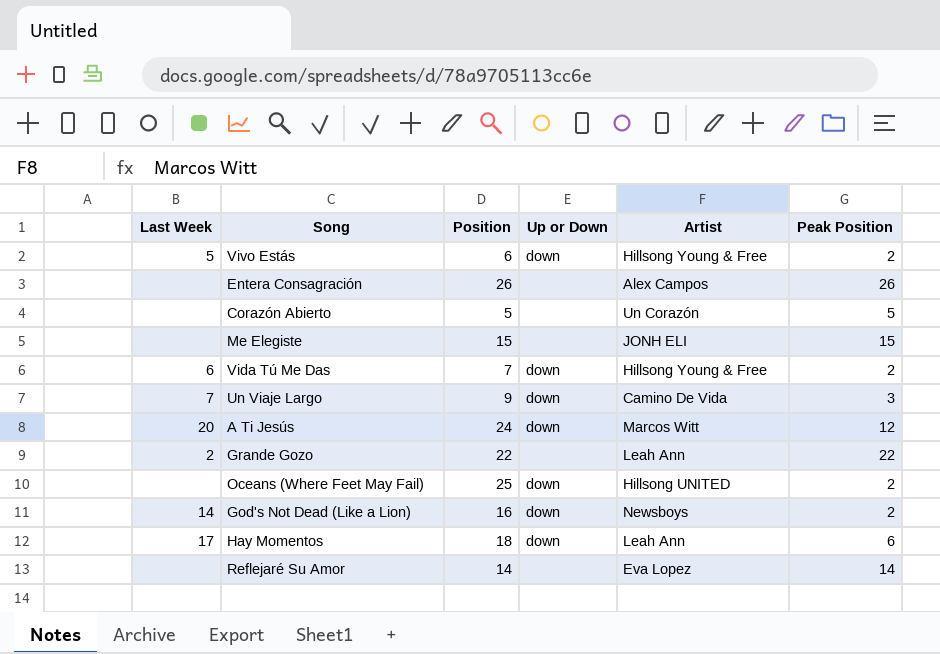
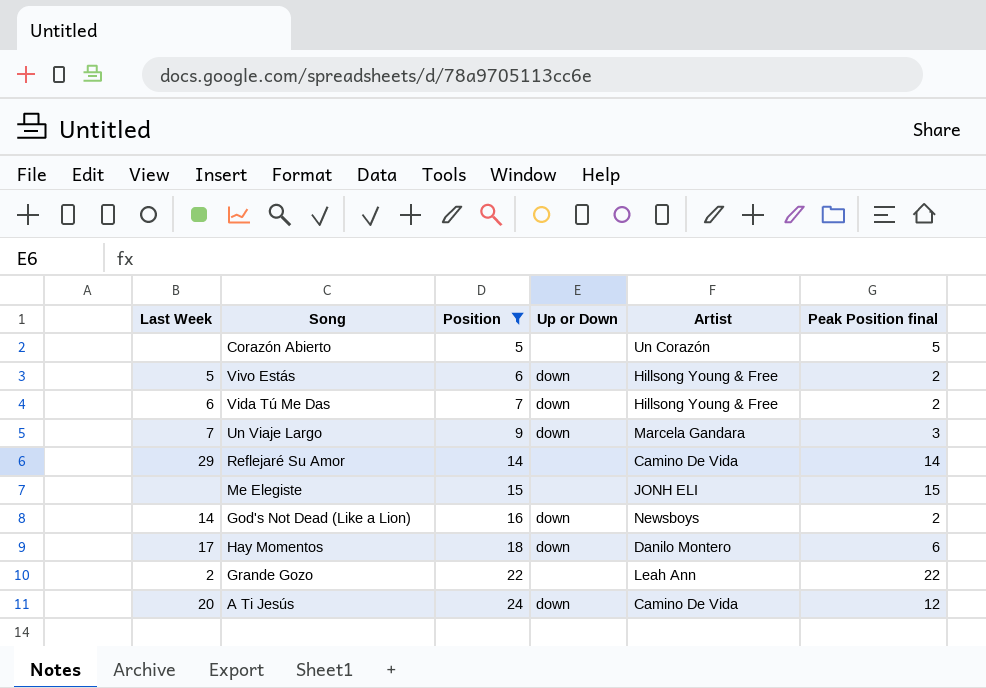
filter: none -> Position <= 24
row order: none -> Position ascending
column name: Peak Position -> Peak Position final
Un Viaje Largo | Artist: Camino De Vida -> Marcela Gandara
Reflejaré Su Amor | Last Week: none -> 29
Reflejaré Su Amor | Artist: Eva Lopez -> Camino De Vida
Hay Momentos | Artist: Leah Ann -> Danilo Montero
A Ti Jesús | Artist: Marcos Witt -> Camino De Vida

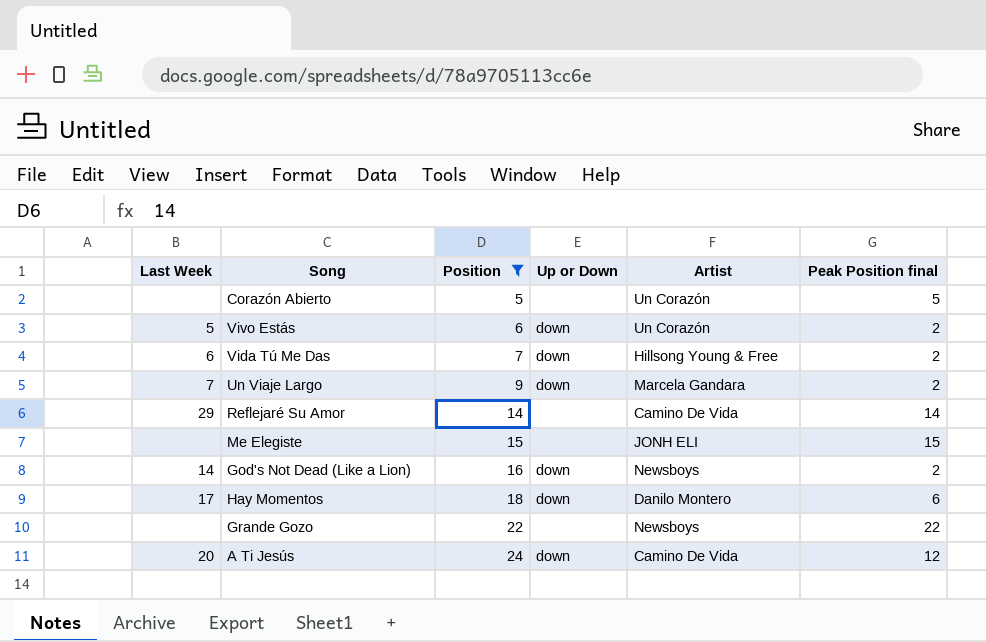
Vivo Estás | Artist: Hillsong Young & Free -> Un Corazón
Un Viaje Largo | Peak Position final: 3 -> 2
Grande Gozo | Last Week: 2 -> none
Grande Gozo | Artist: Leah Ann -> Newsboys

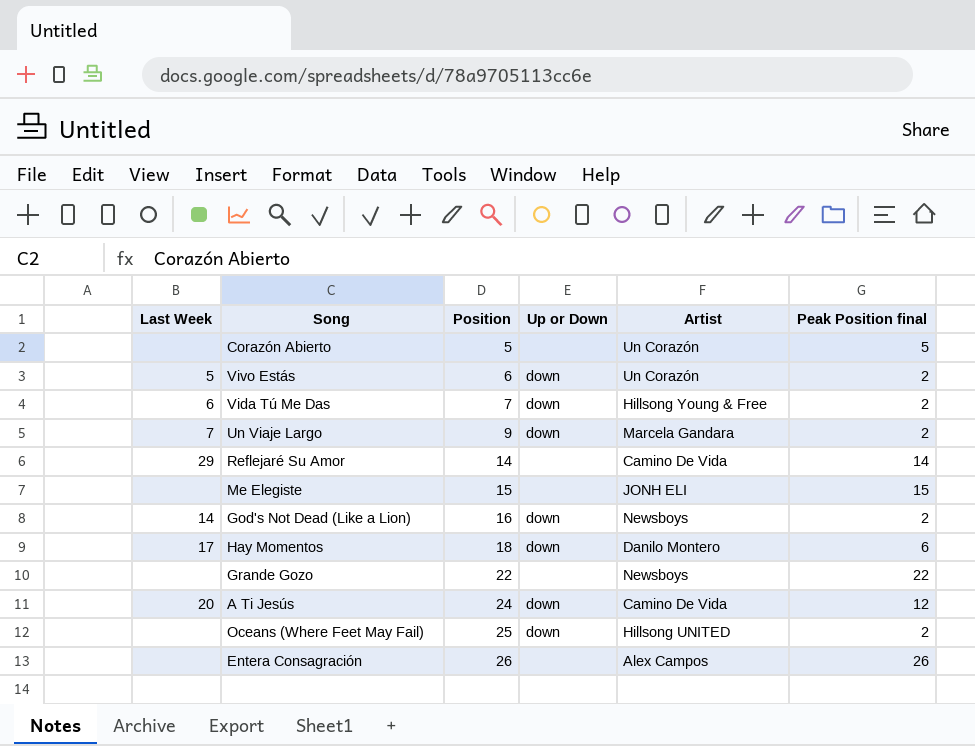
filter: Position <= 24 -> none

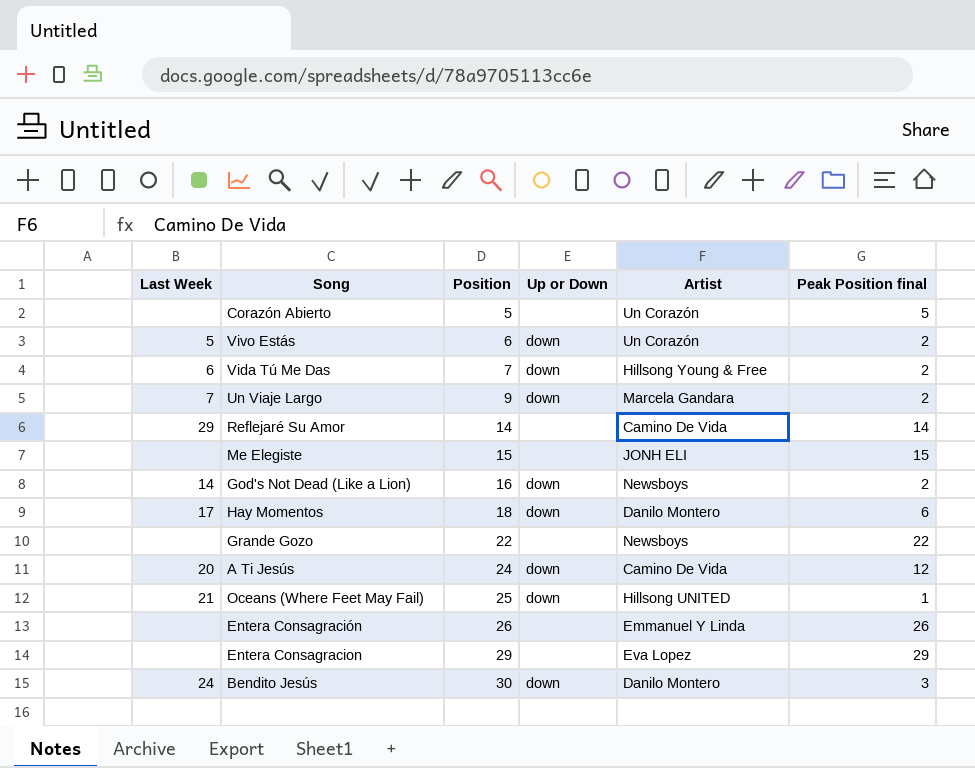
Oceans (Where Feet May Fail) | Last Week: none -> 21
Oceans (Where Feet May Fail) | Peak Position final: 2 -> 1
Entera Consagración | Artist: Alex Campos -> Emmanuel Y Linda
row Entera Consagracion: none -> none | 29 | none | Eva Lopez | 29
row Bendito Jesús: none -> 24 | 30 | down | Danilo Montero | 3

